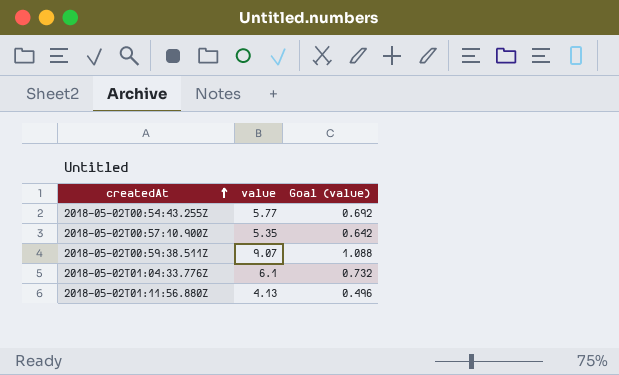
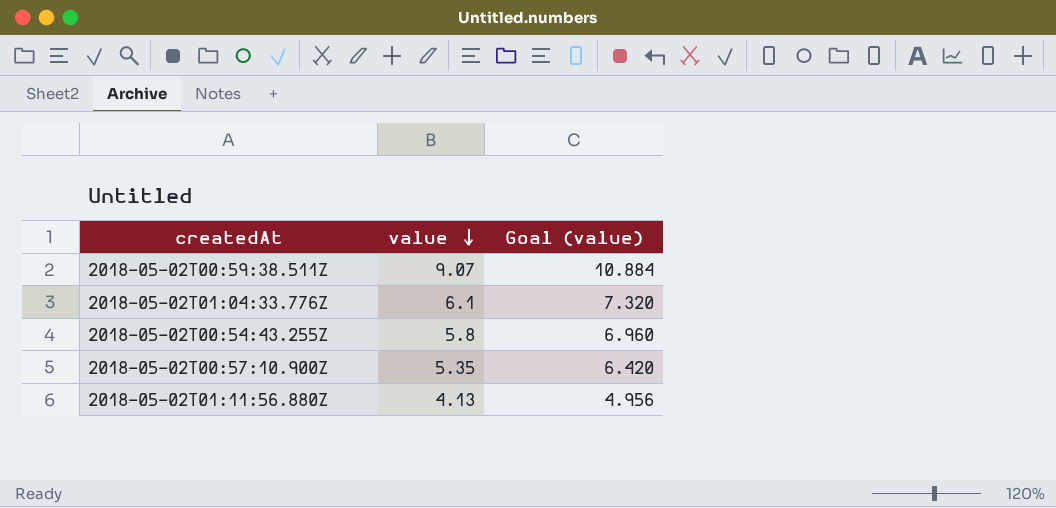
row order: createdAt ascending -> value descending
column Goal (value) | formula: [value] * 0.12 -> [value] * 1.2
2018-05-02T00:54:43.255Z | value: 5.77 -> 5.8

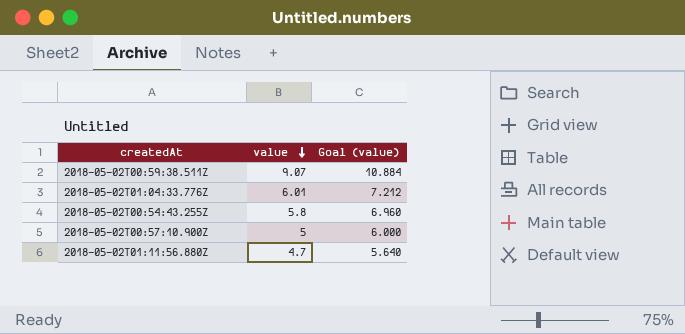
2018-05-02T01:04:33.776Z | value: 6.1 -> 6.01
2018-05-02T01:04:33.776Z | Goal (value): 7.320 -> 7.212
2018-05-02T00:57:10.900Z | value: 5.35 -> 5
2018-05-02T00:57:10.900Z | Goal (value): 6.420 -> 6.000
2018-05-02T01:11:56.880Z | value: 4.13 -> 4.7
2018-05-02T01:11:56.880Z | Goal (value): 4.956 -> 5.640

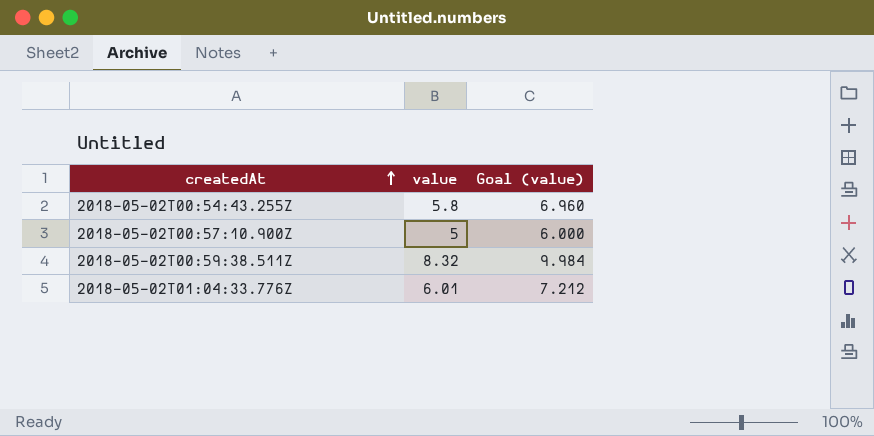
row order: value descending -> createdAt ascending
row 2018-05-02T01:11:56.880Z: 4.7 | 5.640 -> none
2018-05-02T00:59:38.511Z | value: 9.07 -> 8.32
2018-05-02T00:59:38.511Z | Goal (value): 10.884 -> 9.984

